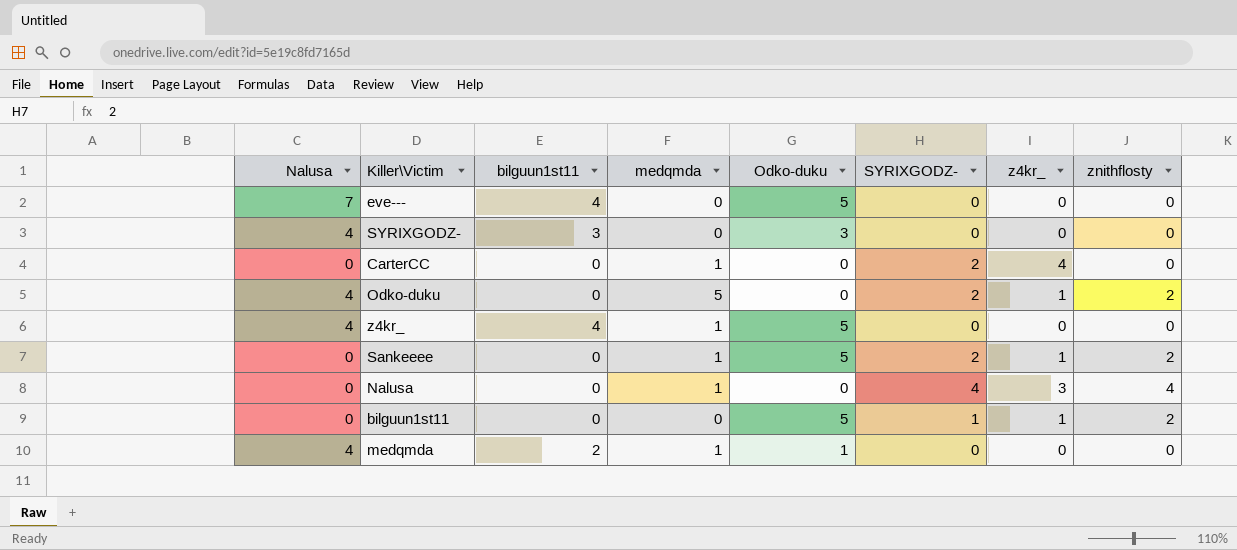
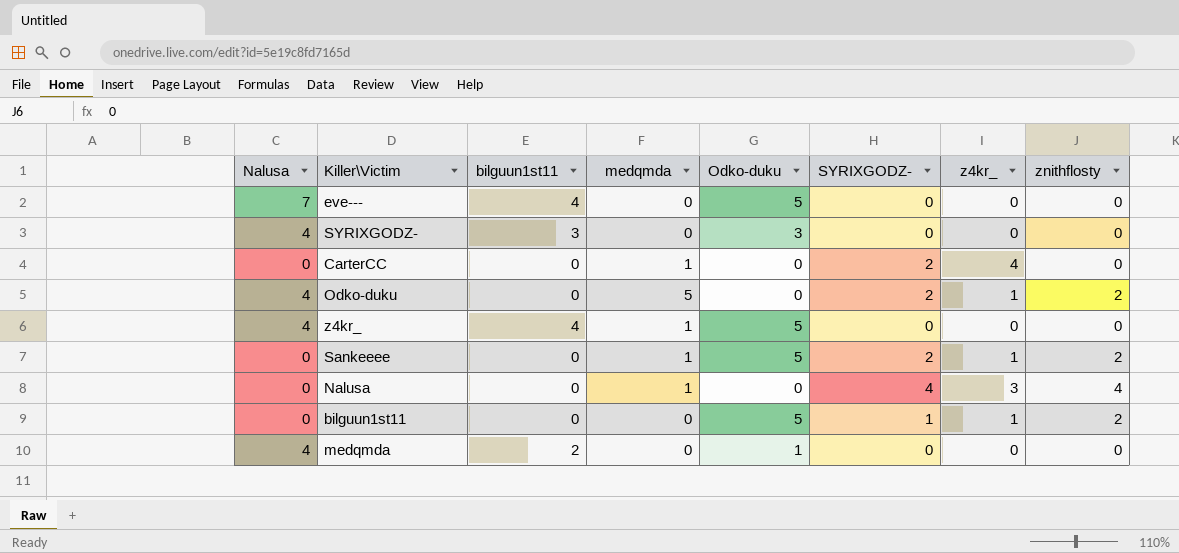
medqmda | medqmda: 1 -> 0

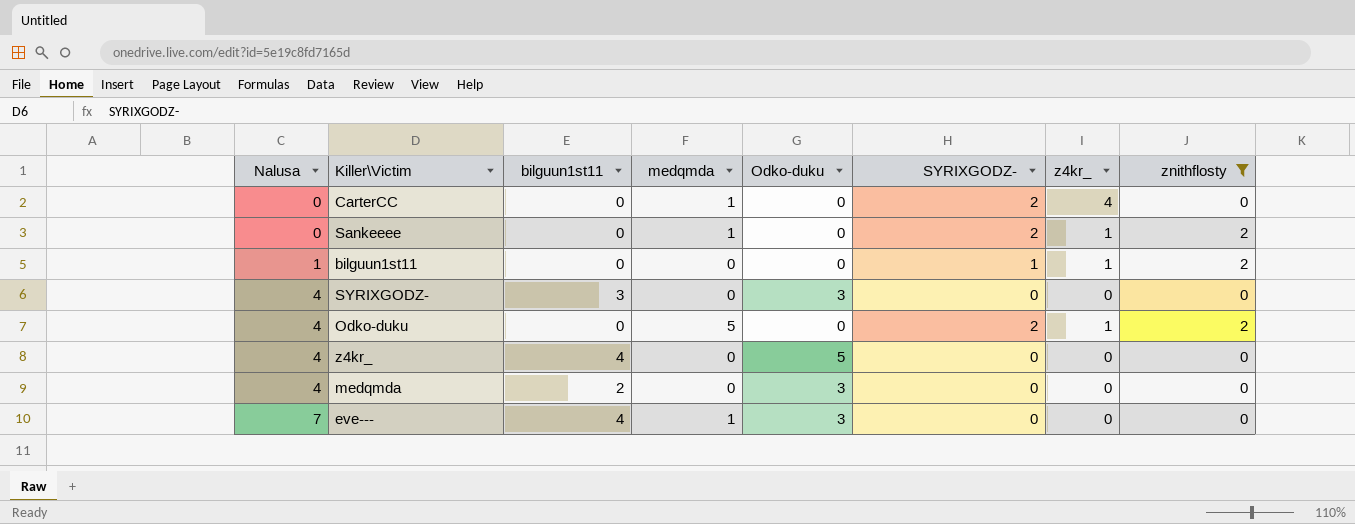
filter: none -> znithflosty != 4
row order: none -> Nalusa ascending
Sankeeee | Odko-duku: 5 -> 0
bilguun1st11 | Nalusa: 0 -> 1
bilguun1st11 | Odko-duku: 5 -> 0
z4kr_ | medqmda: 1 -> 0
medqmda | Odko-duku: 1 -> 3
eve--- | medqmda: 0 -> 1
eve--- | Odko-duku: 5 -> 3

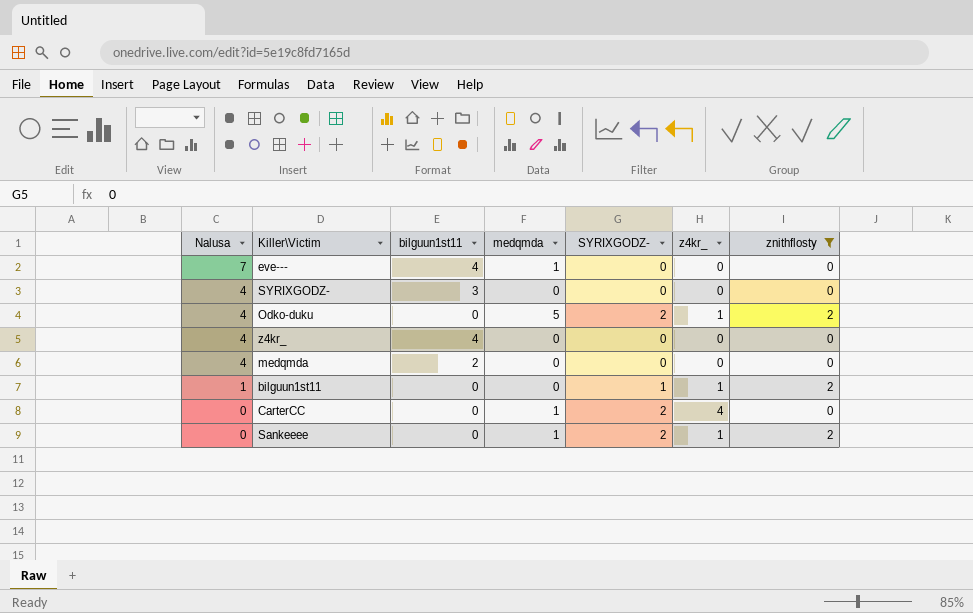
row order: Nalusa ascending -> Nalusa descending
column Odko-duku | position: 5 -> none

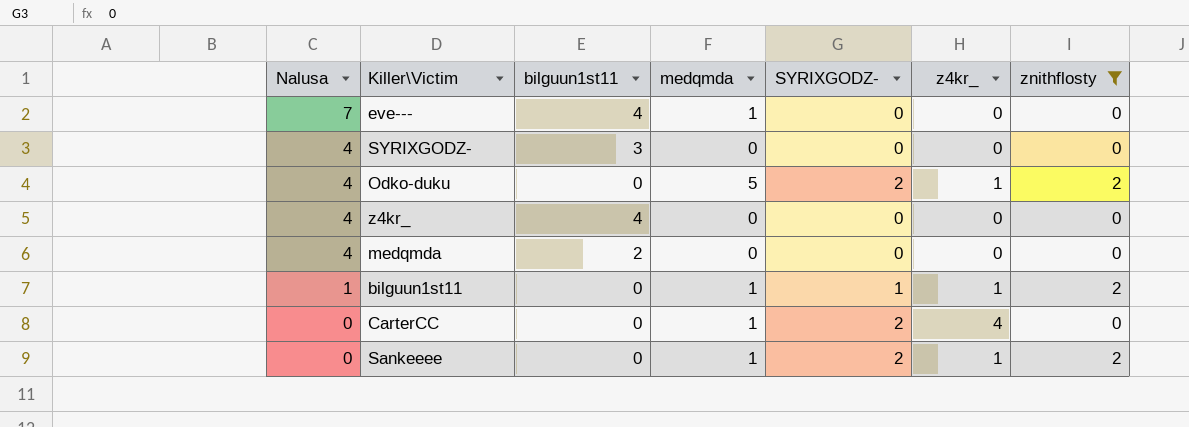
bilguun1st11 | medqmda: 0 -> 1

